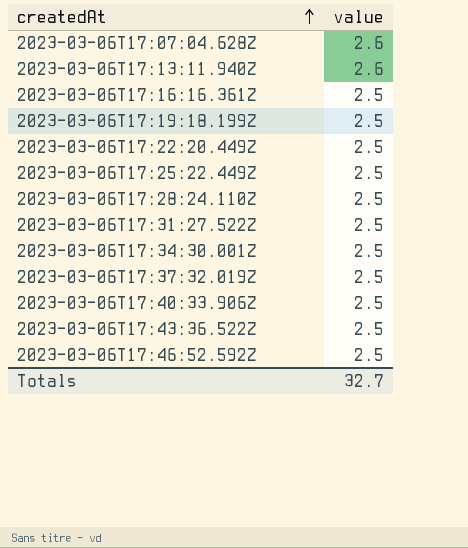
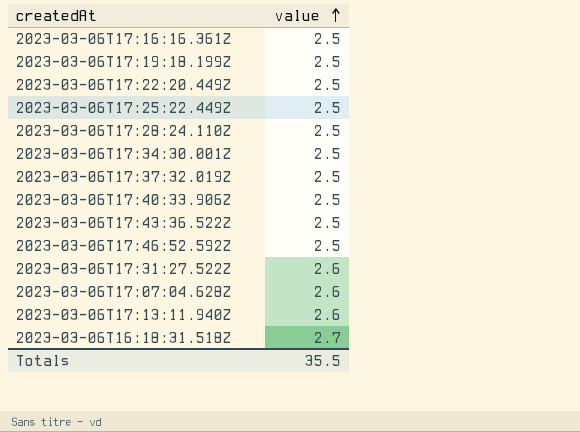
row order: createdAt ascending -> value ascending
2023-03-06T17:31:27.522Z | value: 2.5 -> 2.6
row 2023-03-06T16:18:31.518Z: none -> 2.7
Totals | value: 32.7 -> 35.5

